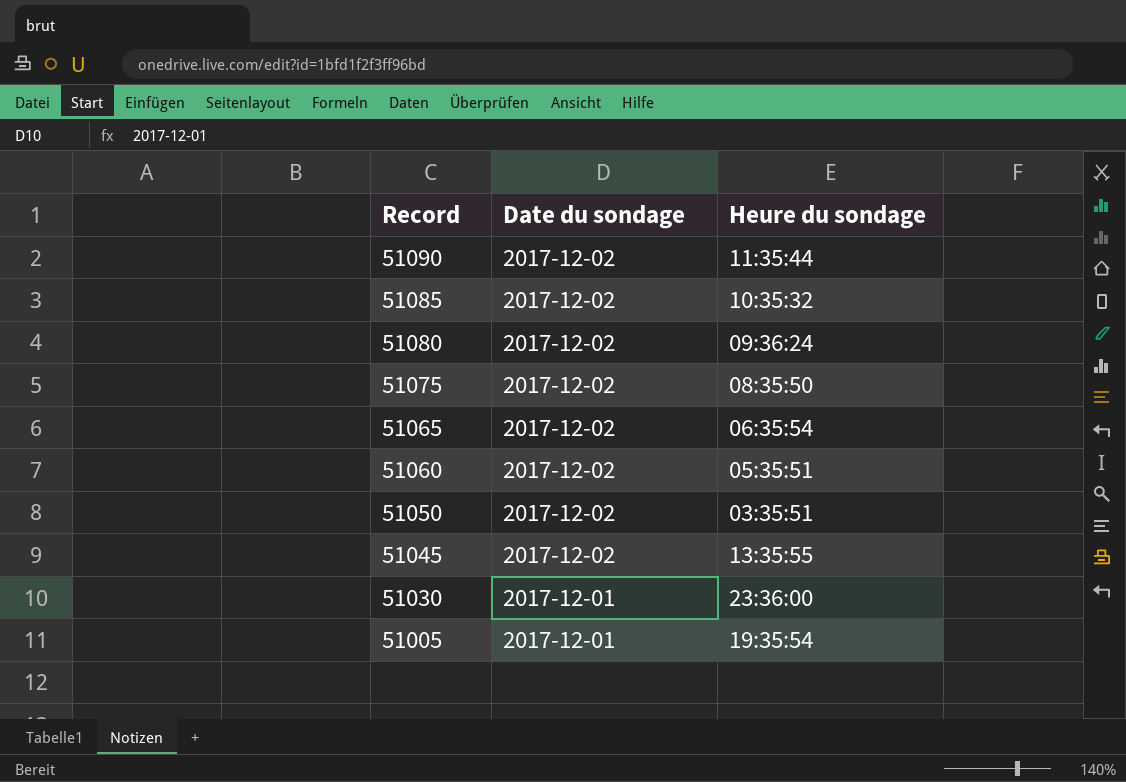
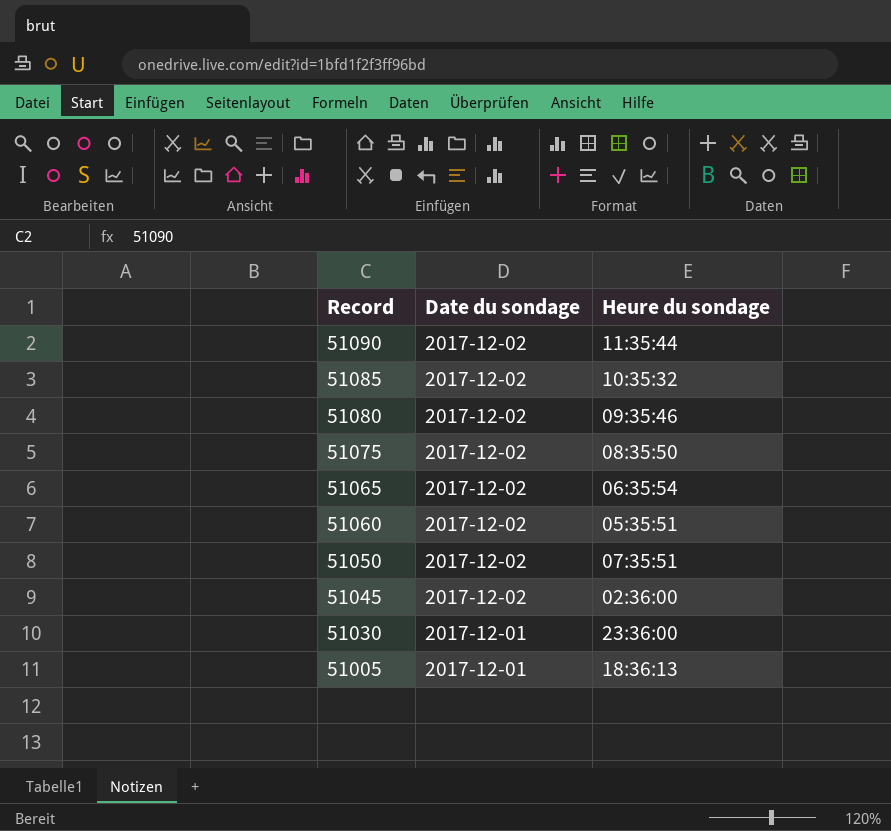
51080 | Heure du sondage: 09:36:24 -> 09:35:46
51050 | Heure du sondage: 03:35:51 -> 07:35:51
51045 | Heure du sondage: 13:35:55 -> 02:36:00
51005 | Heure du sondage: 19:35:54 -> 18:36:13

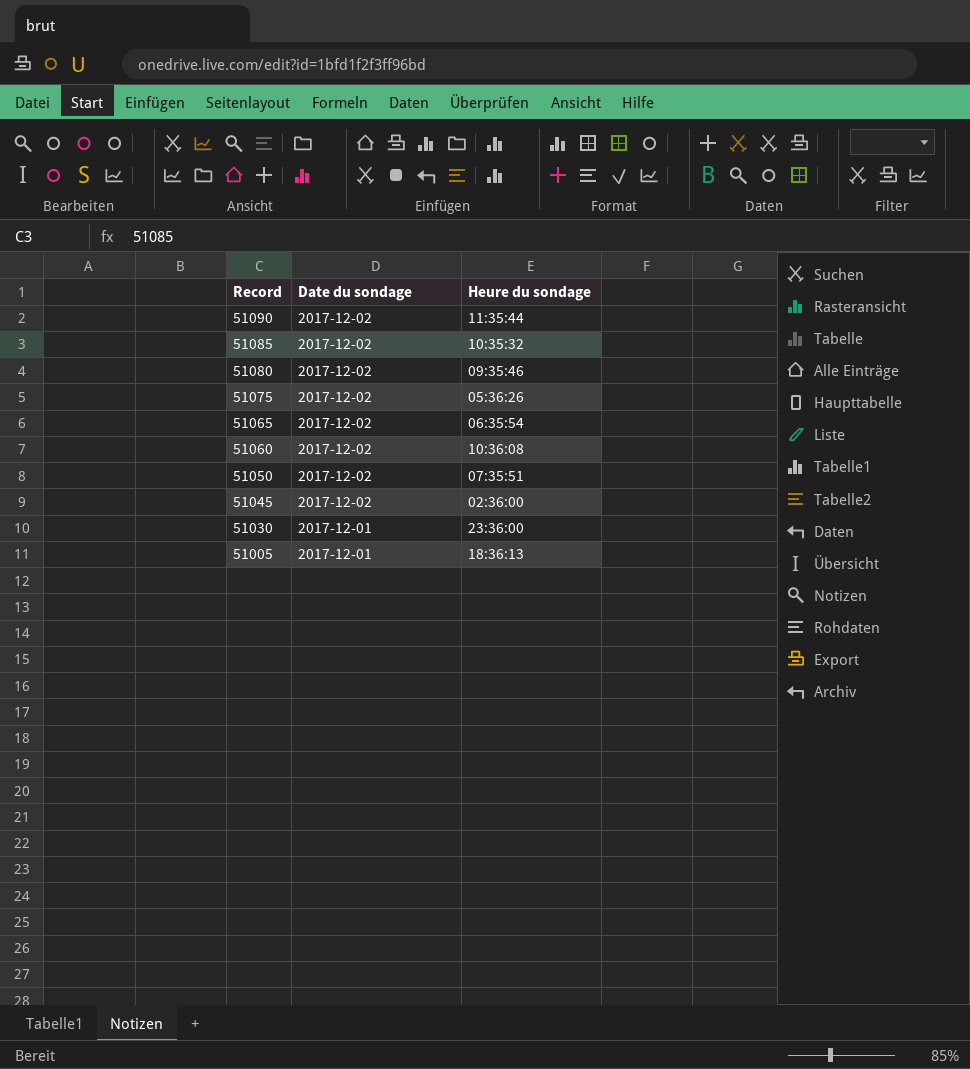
51075 | Heure du sondage: 08:35:50 -> 05:36:26
51060 | Heure du sondage: 05:35:51 -> 10:36:08

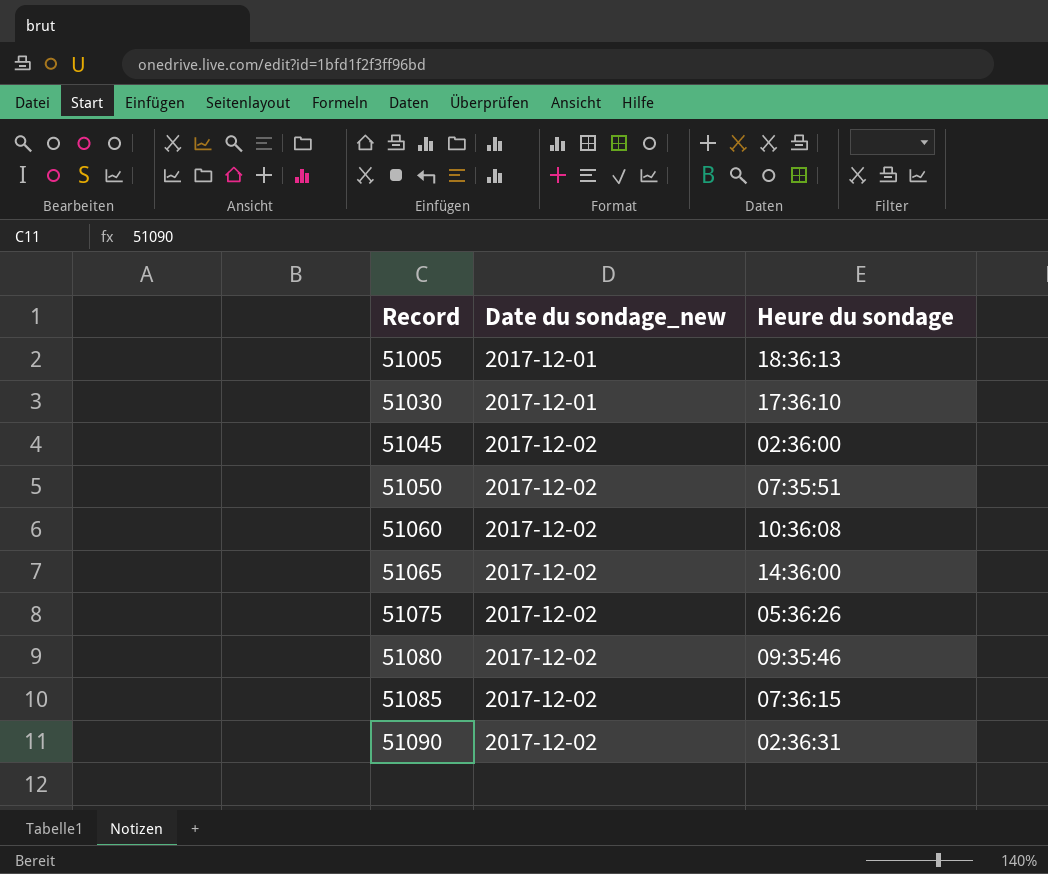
row order: Record descending -> Record ascending
column name: Date du sondage -> Date du sondage_new
51030 | Heure du sondage: 23:36:00 -> 17:36:10
51065 | Heure du sondage: 06:35:54 -> 14:36:00
51085 | Heure du sondage: 10:35:32 -> 07:36:15
51090 | Heure du sondage: 11:35:44 -> 02:36:31

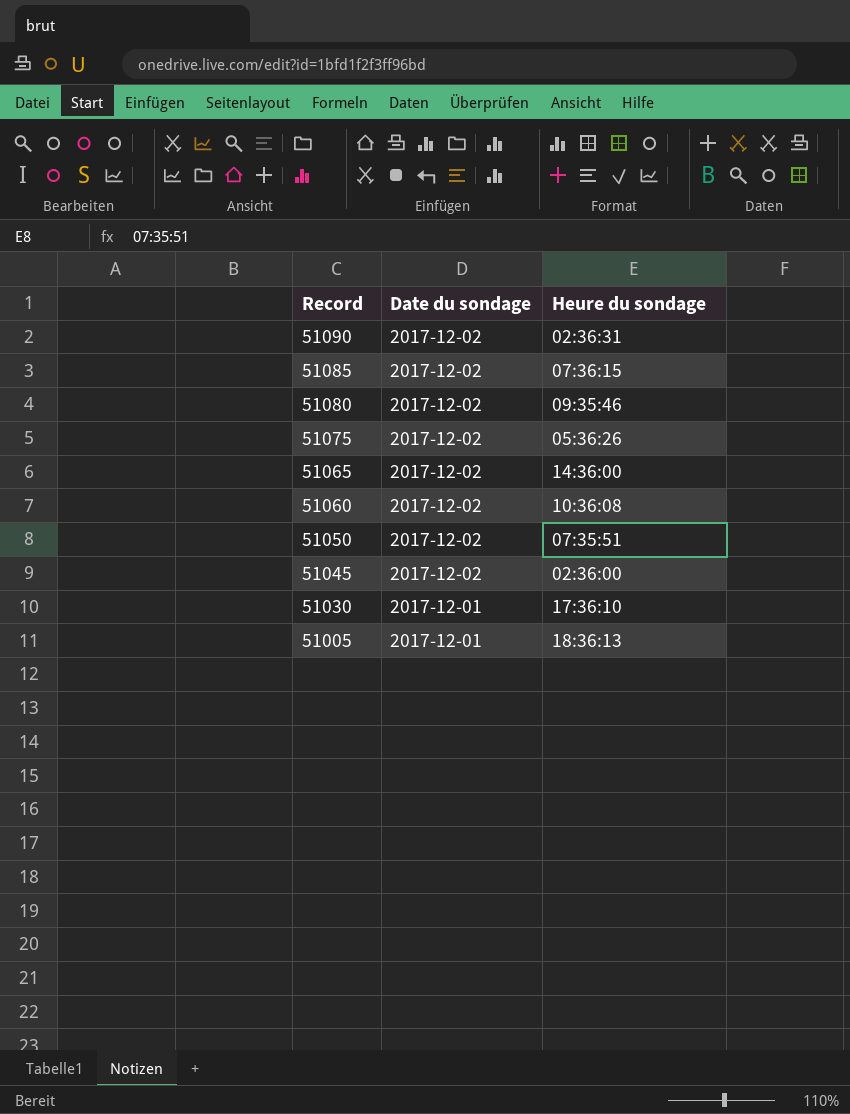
row order: Record ascending -> Record descending
column name: Date du sondage_new -> Date du sondage

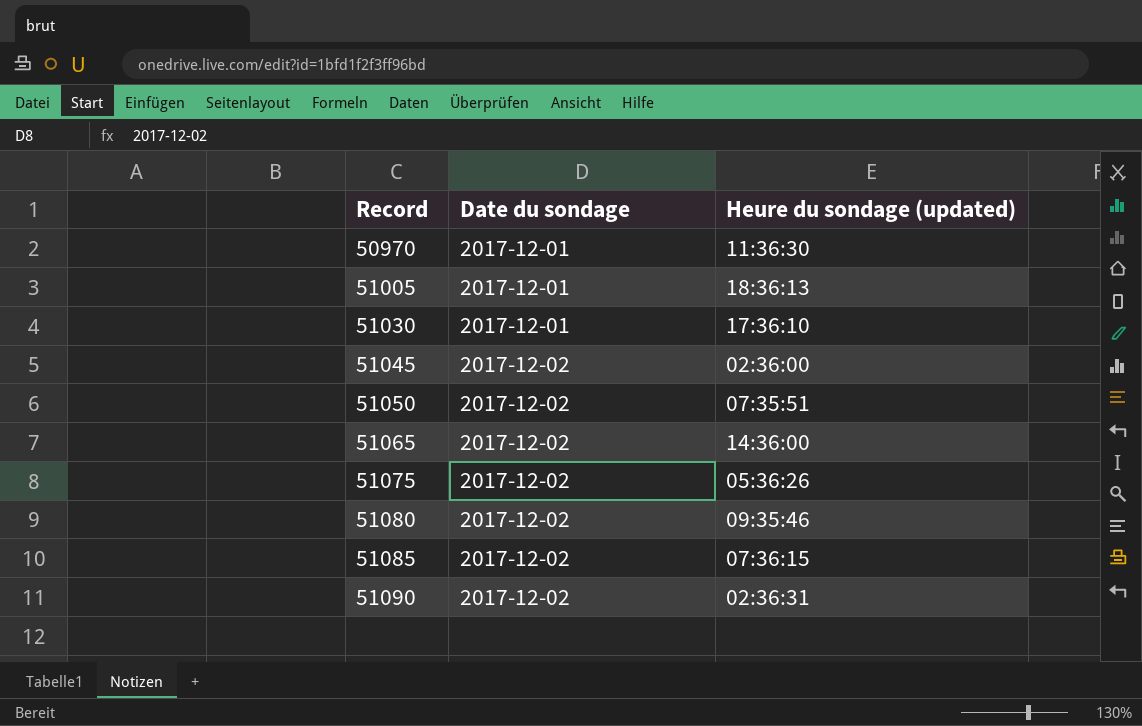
row order: Record descending -> Record ascending
column name: Heure du sondage -> Heure du sondage (updated)
row 51060: 2017-12-02 | 10:36:08 -> none
row 50970: none -> 2017-12-01 | 11:36:30

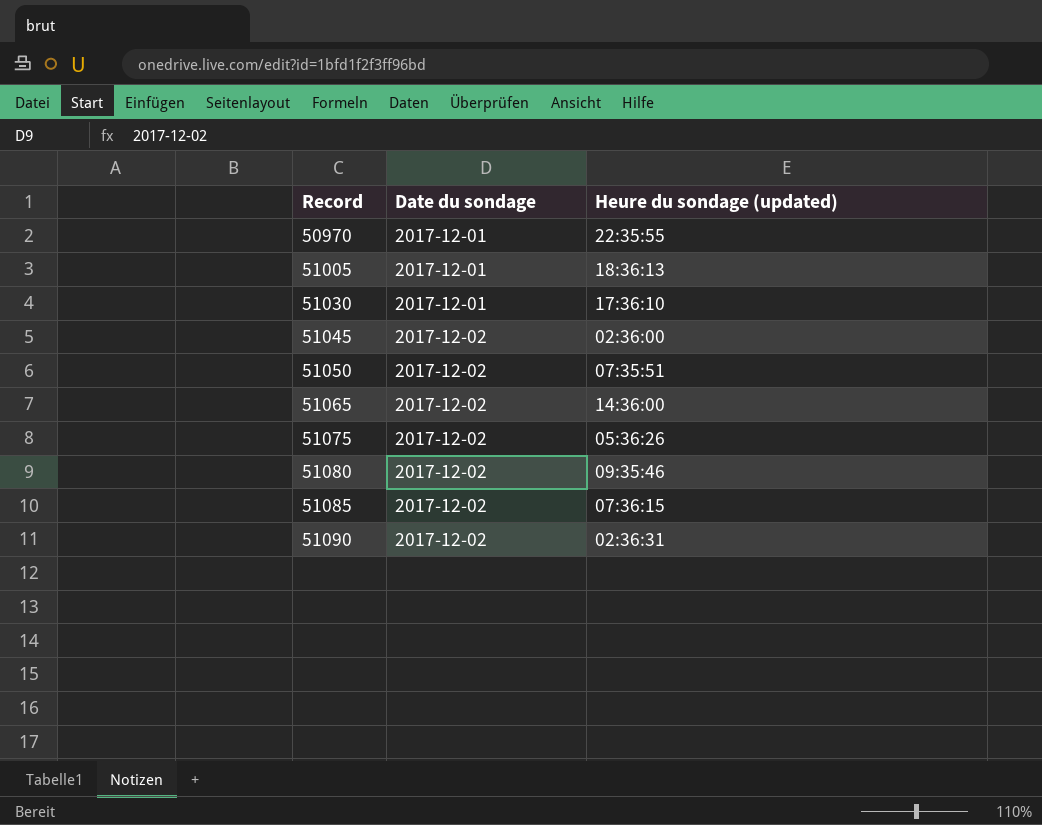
50970 | Heure du sondage (updated): 11:36:30 -> 22:35:55

